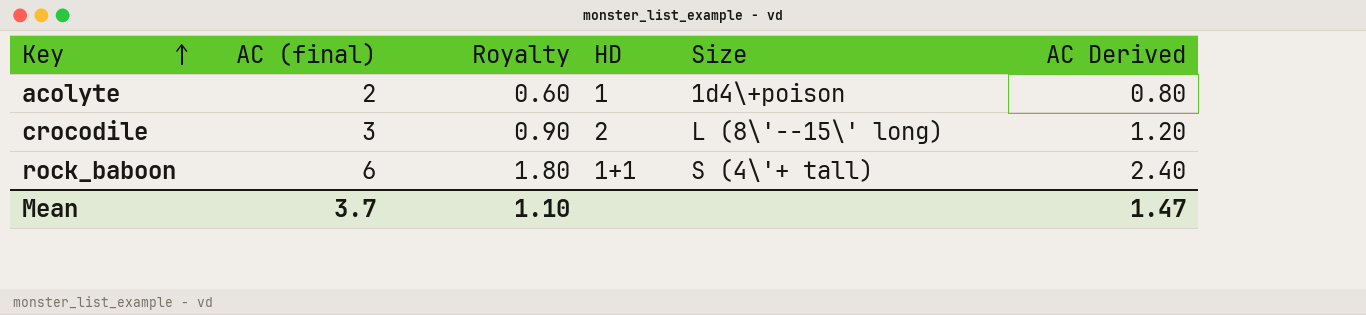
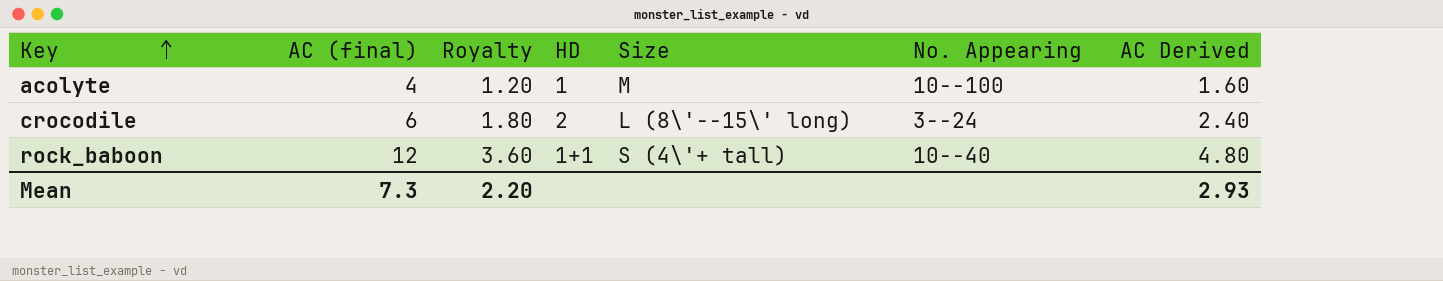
column No. Appearing | position: none -> 6
acolyte | AC (final): 2 -> 4
acolyte | Royalty: 0.60 -> 1.20
acolyte | Size: 1d4\+poison -> M
acolyte | AC Derived: 0.80 -> 1.60
crocodile | AC (final): 3 -> 6
crocodile | Royalty: 0.90 -> 1.80
crocodile | AC Derived: 1.20 -> 2.40
rock_baboon | AC (final): 6 -> 12
rock_baboon | Royalty: 1.80 -> 3.60
rock_baboon | AC Derived: 2.40 -> 4.80
Mean | AC (final): 3.7 -> 7.3
Mean | Royalty: 1.10 -> 2.20
Mean | AC Derived: 1.47 -> 2.93

